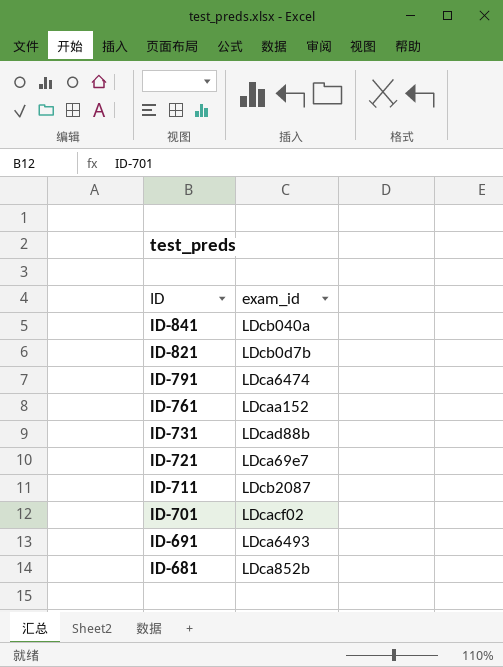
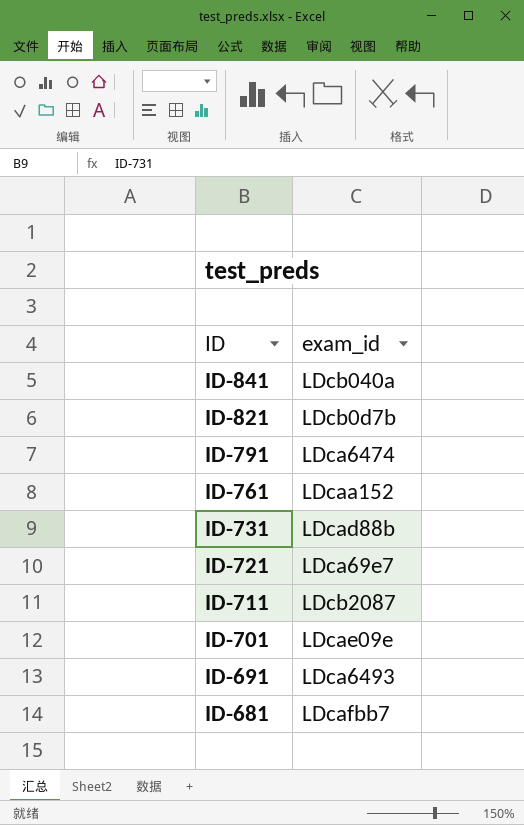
ID-701 | exam_id: LDcacf02 -> LDcae09e
ID-681 | exam_id: LDca852b -> LDcafbb7

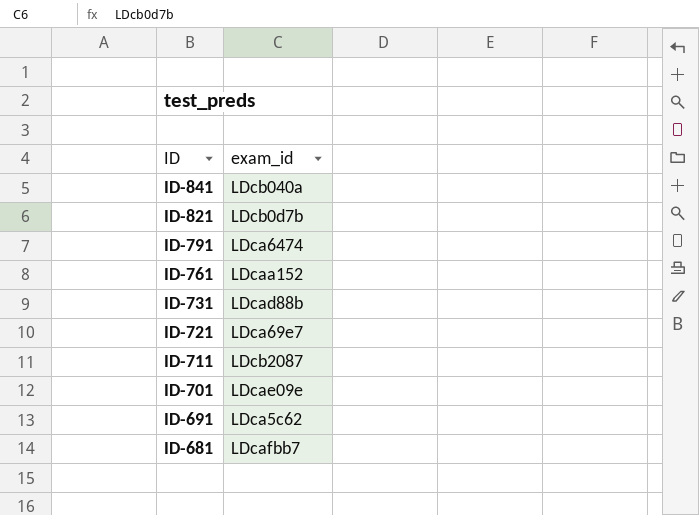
ID-691 | exam_id: LDca6493 -> LDca5c62

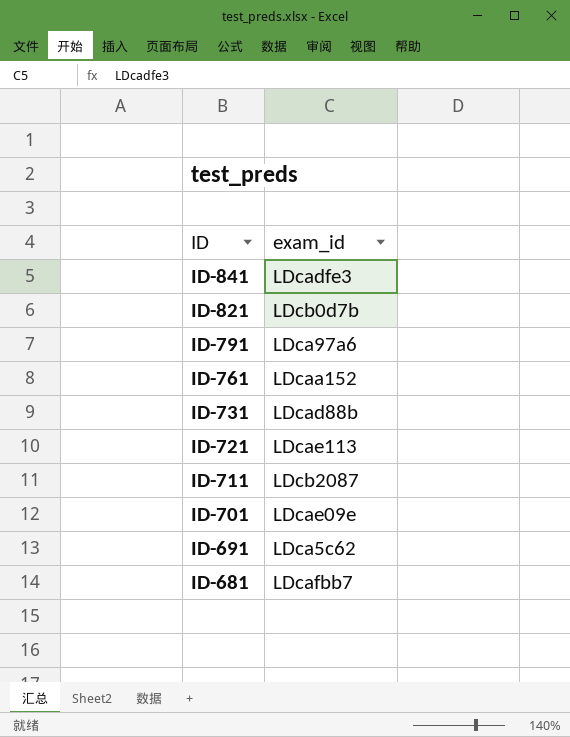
ID-841 | exam_id: LDcb040a -> LDcadfe3
ID-791 | exam_id: LDca6474 -> LDca97a6
ID-721 | exam_id: LDca69e7 -> LDcae113

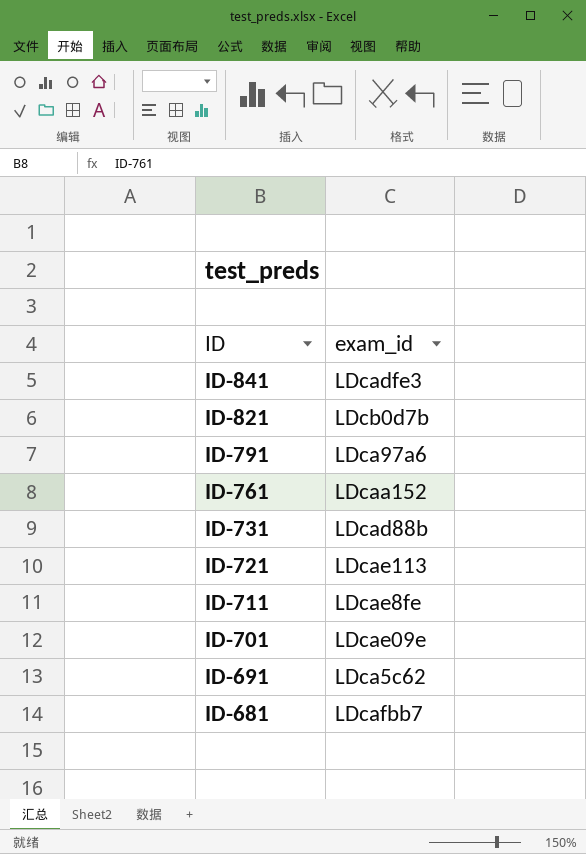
ID-711 | exam_id: LDcb2087 -> LDcae8fe

